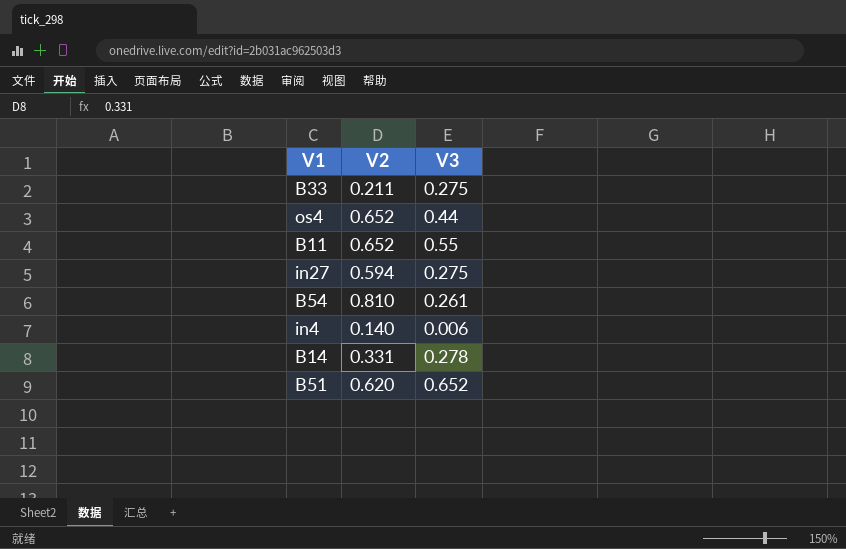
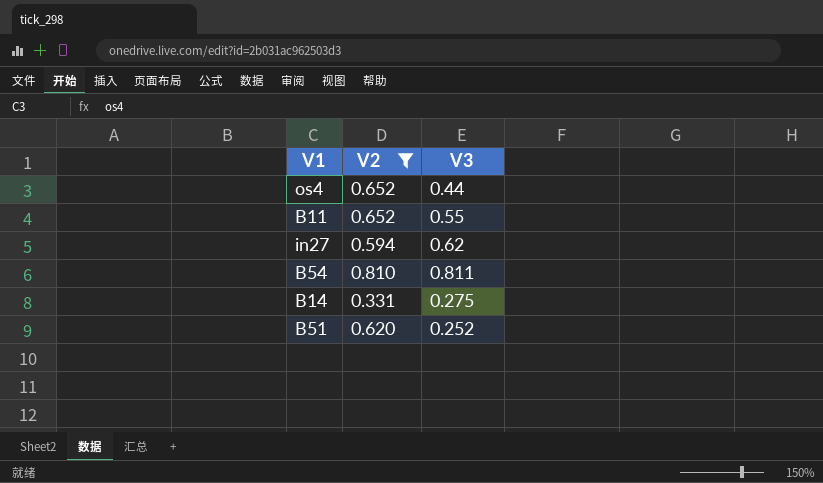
filter: none -> V2 >= 0.331
in27 | V3: 0.275 -> 0.62
B54 | V3: 0.261 -> 0.811
B14 | V3: 0.278 -> 0.275
B51 | V3: 0.652 -> 0.252

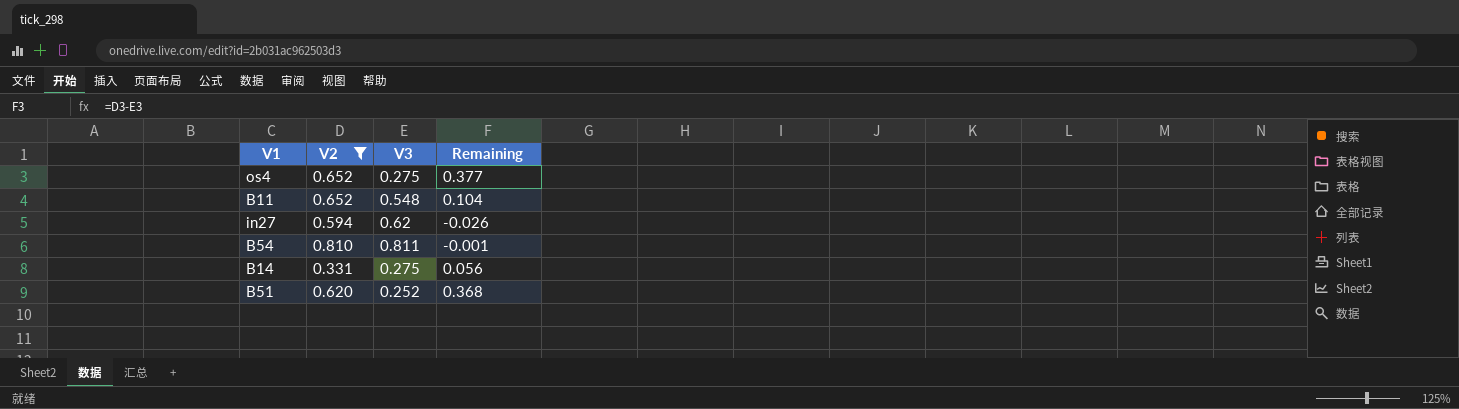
column Remaining | formula: none -> [V2] - [V3]
os4 | V3: 0.44 -> 0.275
B11 | V3: 0.55 -> 0.548

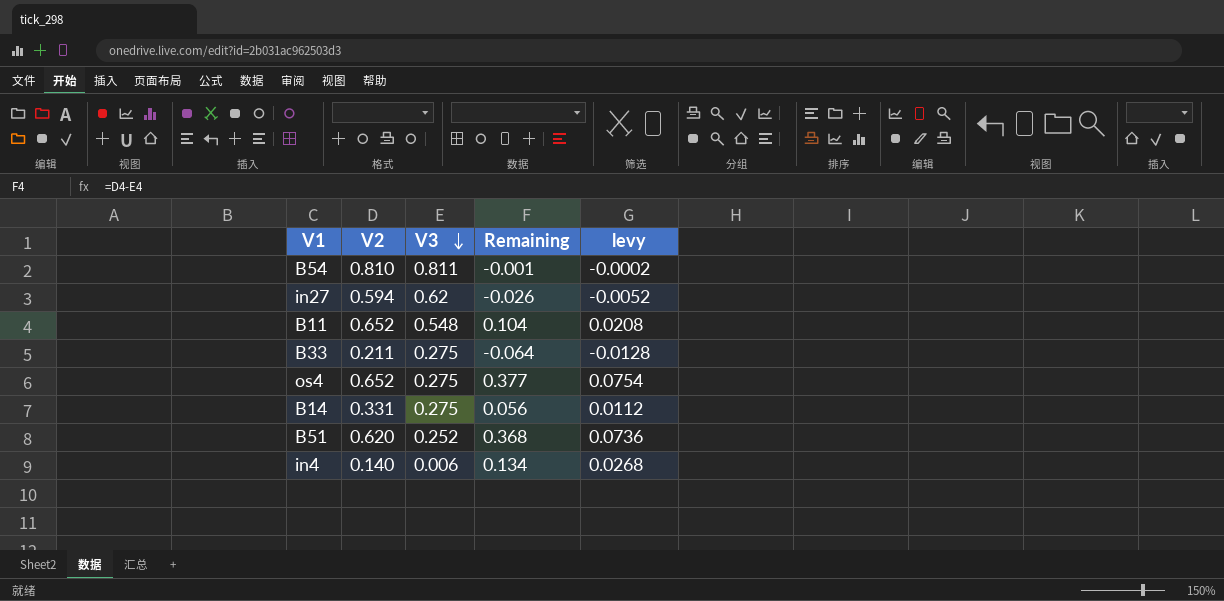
filter: V2 >= 0.331 -> none
row order: none -> V3 descending
column levy | formula: none -> [Remaining] * 0.2

